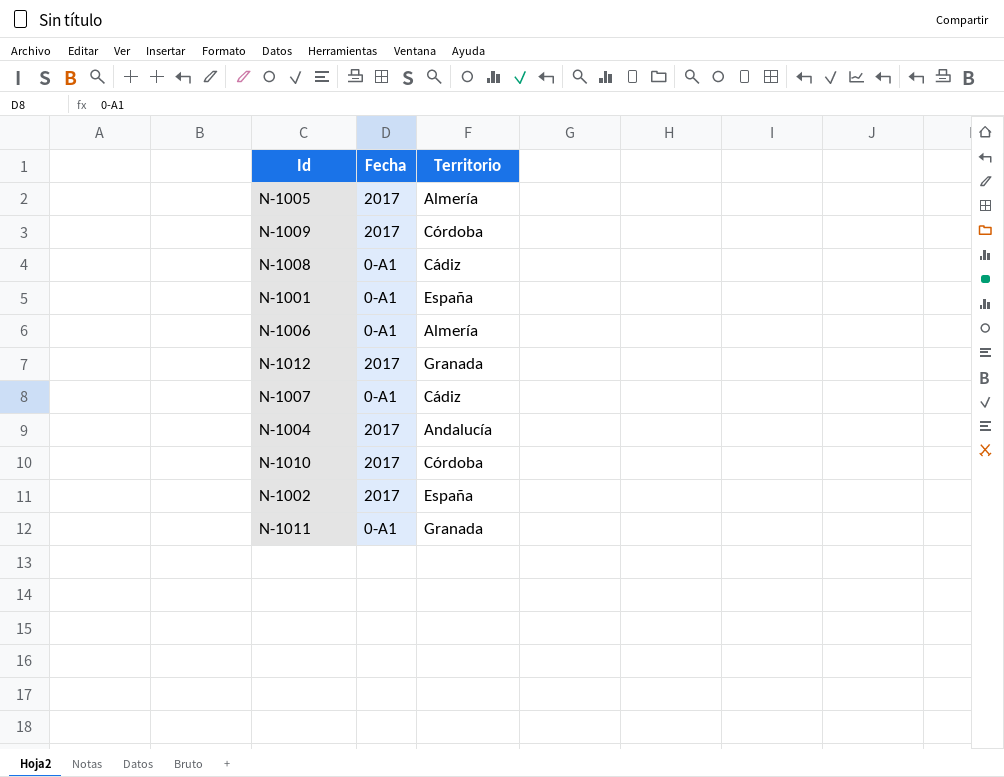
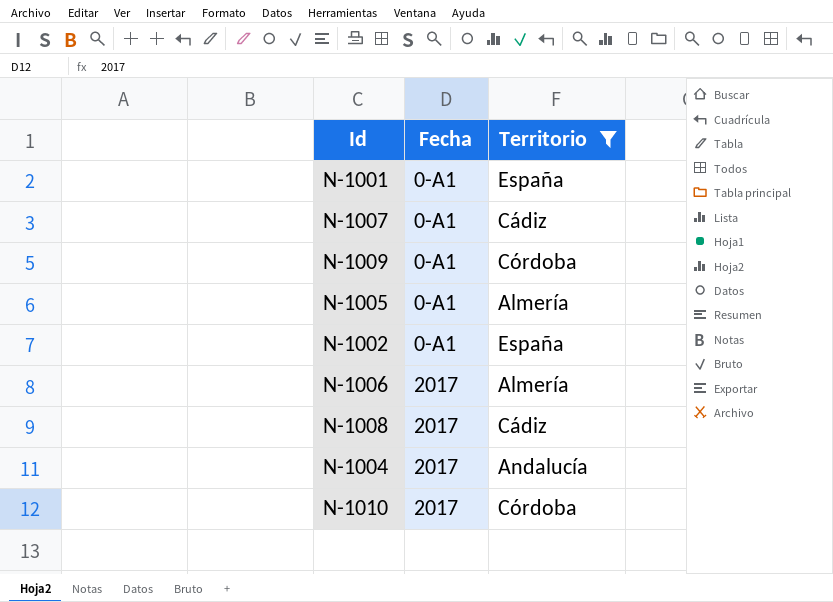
filter: none -> Territorio != Granada
row order: none -> Fecha ascending
N-1009 | Fecha: 2017 -> 0-A1
N-1005 | Fecha: 2017 -> 0-A1
N-1002 | Fecha: 2017 -> 0-A1
N-1006 | Fecha: 0-A1 -> 2017
N-1008 | Fecha: 0-A1 -> 2017

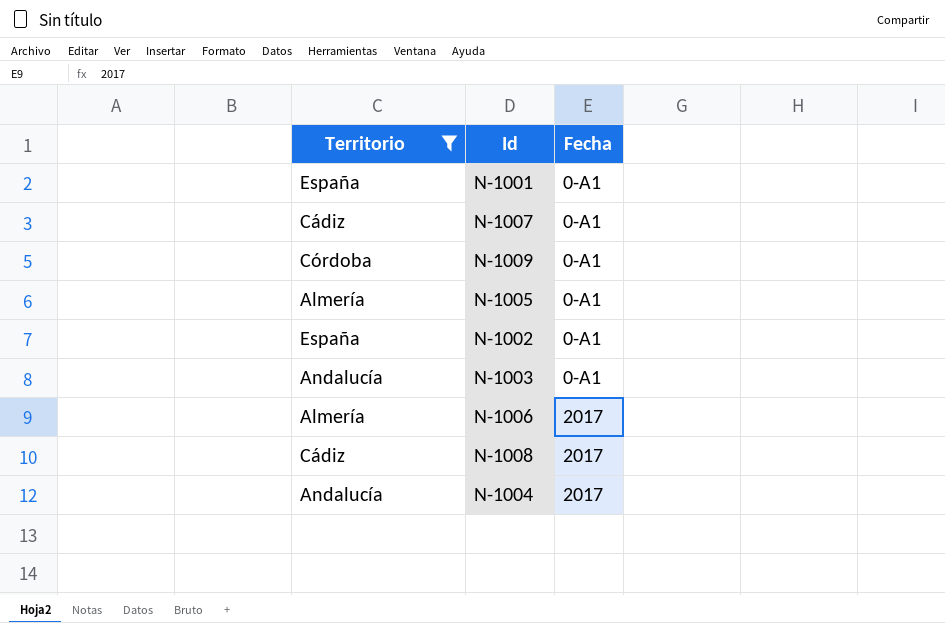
column Territorio | position: 3 -> 1
row N-1010: 2017 | Córdoba -> none
row N-1003: none -> Andalucía | 0-A1

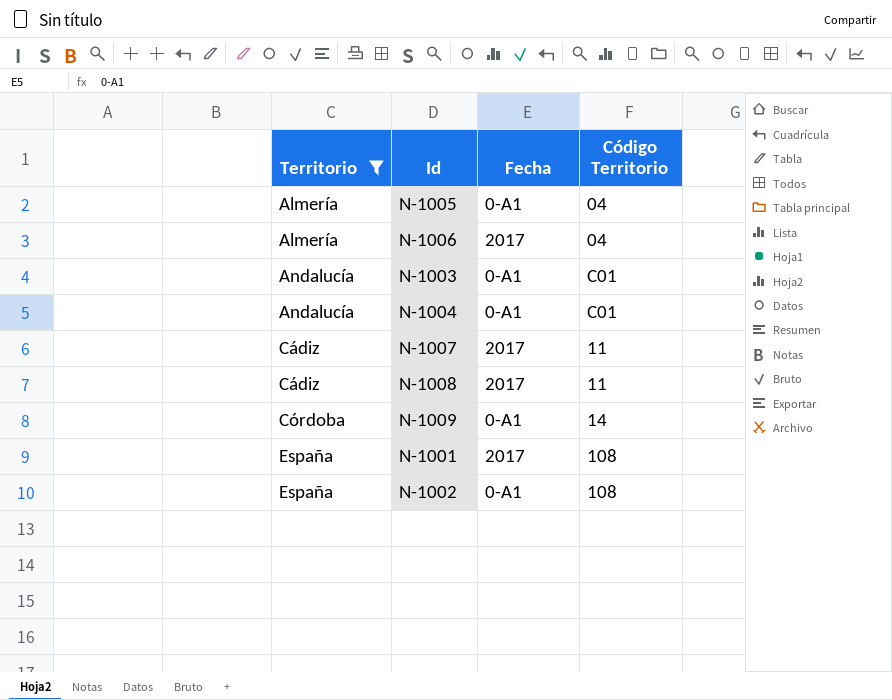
row order: Fecha ascending -> Territorio ascending
column Código Territorio | position: none -> 4
N-1004 | Fecha: 2017 -> 0-A1
N-1007 | Fecha: 0-A1 -> 2017
N-1001 | Fecha: 0-A1 -> 2017

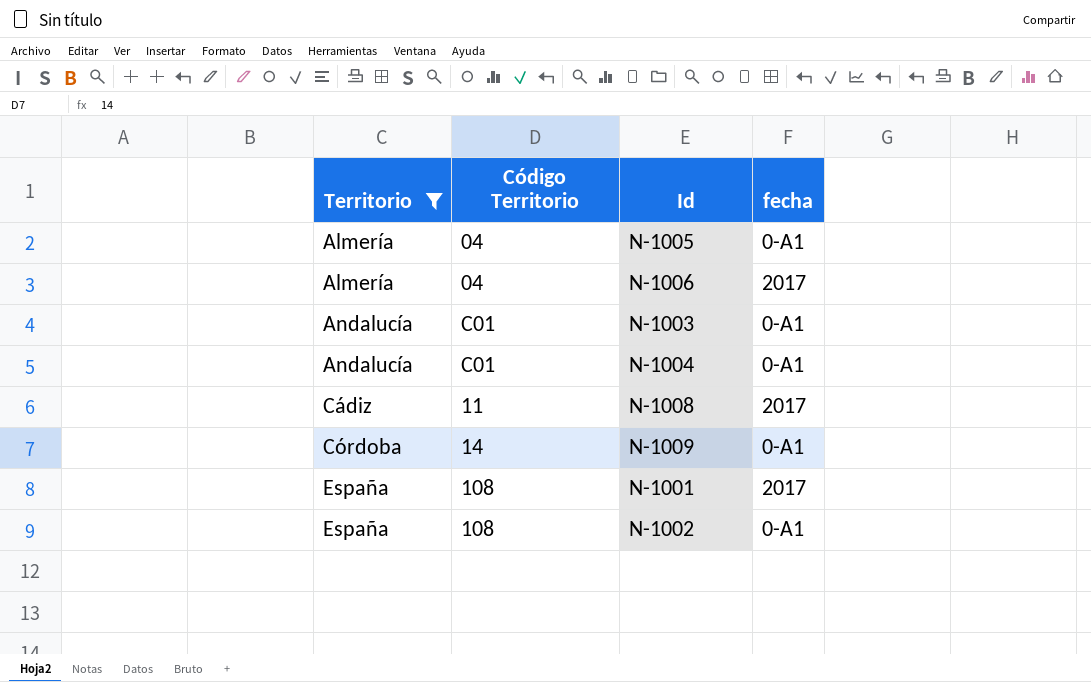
column Código Territorio | position: 4 -> 2
column name: Fecha -> fecha
row N-1007: Cádiz | 2017 | 11 -> none

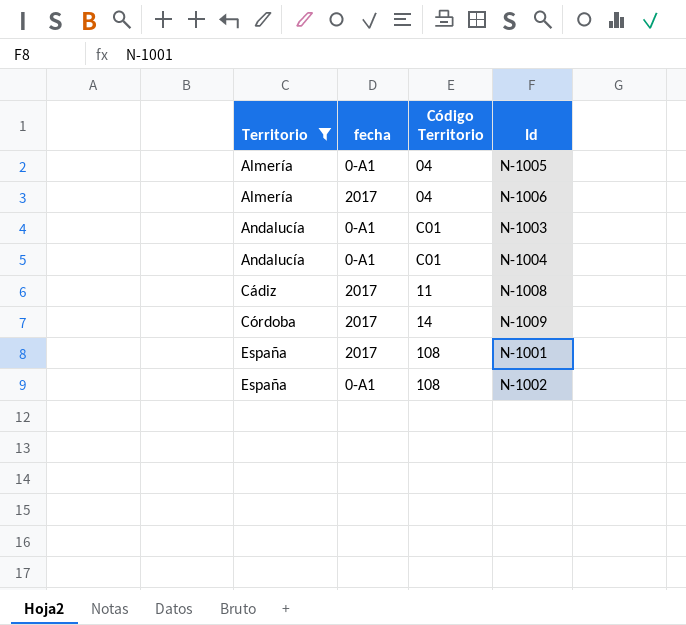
column fecha | position: 4 -> 2
N-1009 | fecha: 0-A1 -> 2017

